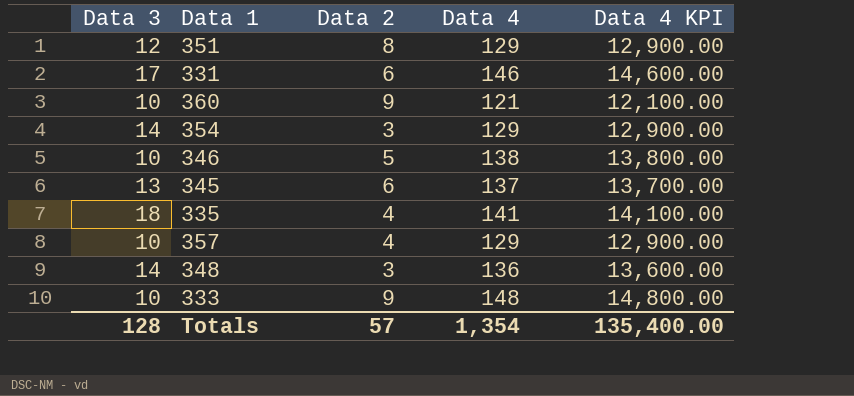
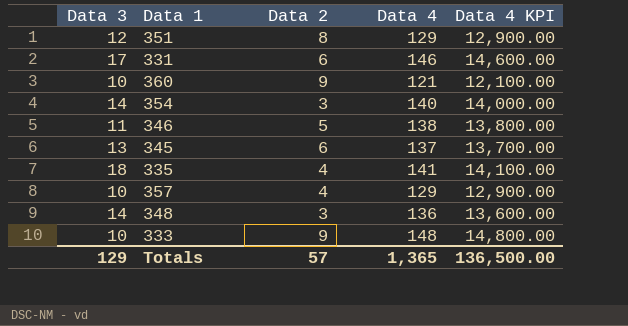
354 | Data 4: 129 -> 140
354 | Data 4 KPI: 12,900.00 -> 14,000.00
346 | Data 3: 10 -> 11
Totals | Data 3: 128 -> 129
Totals | Data 4: 1,354 -> 1,365
Totals | Data 4 KPI: 135,400.00 -> 136,500.00

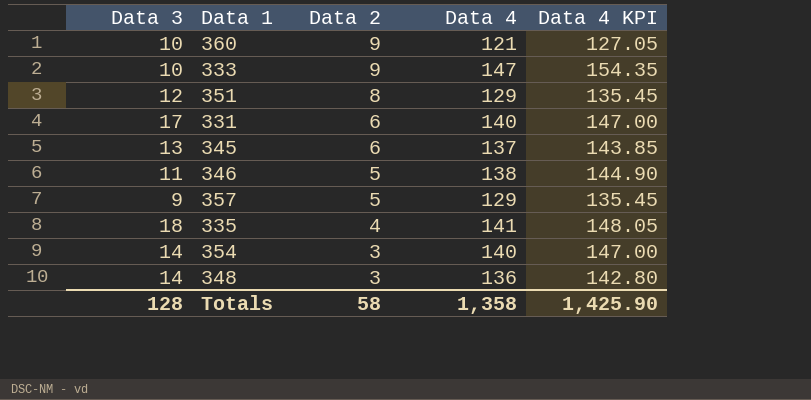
row order: none -> Data 2 descending
column Data 4 KPI | formula: [Data 4] * 100 -> [Data 4] * 1.05
333 | Data 4: 148 -> 147
331 | Data 4: 146 -> 140
357 | Data 3: 10 -> 9
357 | Data 2: 4 -> 5
Totals | Data 3: 129 -> 128
Totals | Data 2: 57 -> 58
Totals | Data 4: 1,365 -> 1,358
Totals | Data 4 KPI: 136,500.00 -> 1,425.90

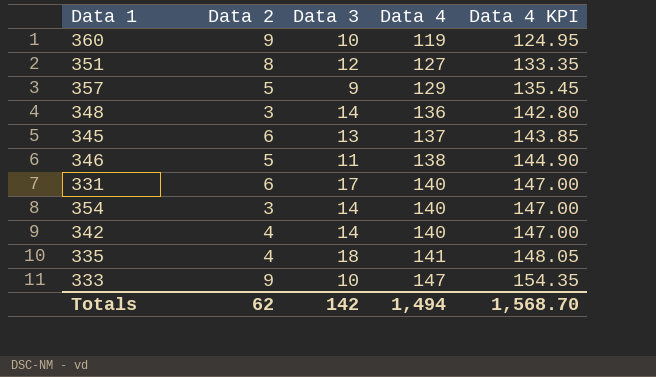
row order: Data 2 descending -> Data 4 ascending
column Data 3 | position: 1 -> 3
360 | Data 4: 121 -> 119
360 | Data 4 KPI: 127.05 -> 124.95
351 | Data 4: 129 -> 127
351 | Data 4 KPI: 135.45 -> 133.35
row 342: none -> 4 | 14 | 140 | 147.00
Totals | Data 2: 58 -> 62
Totals | Data 3: 128 -> 142
Totals | Data 4: 1,358 -> 1,494
Totals | Data 4 KPI: 1,425.90 -> 1,568.70

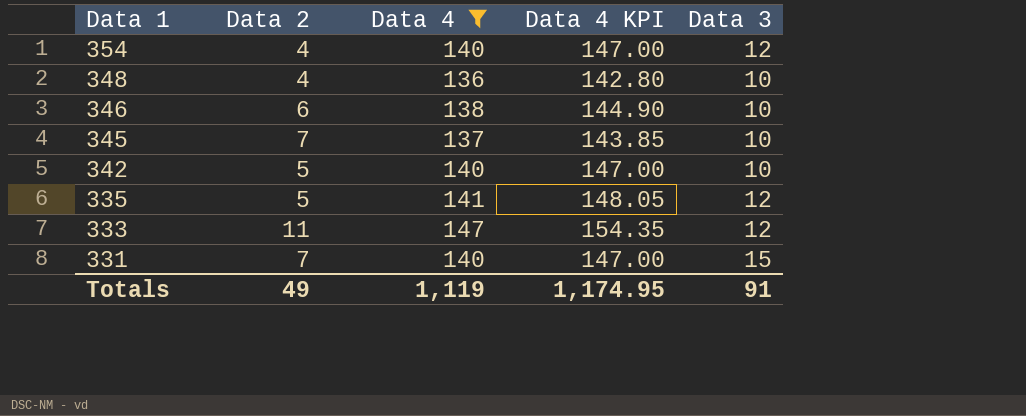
filter: none -> Data 4 >= 136
row order: Data 4 ascending -> Data 1 descending
column Data 3 | position: 3 -> 5
354 | Data 2: 3 -> 4
354 | Data 3: 14 -> 12
348 | Data 2: 3 -> 4
348 | Data 3: 14 -> 10
346 | Data 2: 5 -> 6
346 | Data 3: 11 -> 10
345 | Data 2: 6 -> 7
345 | Data 3: 13 -> 10
342 | Data 2: 4 -> 5
342 | Data 3: 14 -> 10
335 | Data 2: 4 -> 5
335 | Data 3: 18 -> 12
333 | Data 2: 9 -> 11
333 | Data 3: 10 -> 12
331 | Data 2: 6 -> 7
331 | Data 3: 17 -> 15
Totals | Data 2: 62 -> 49
Totals | Data 4: 1,494 -> 1,119
Totals | Data 4 KPI: 1,568.70 -> 1,174.95
Totals | Data 3: 142 -> 91

